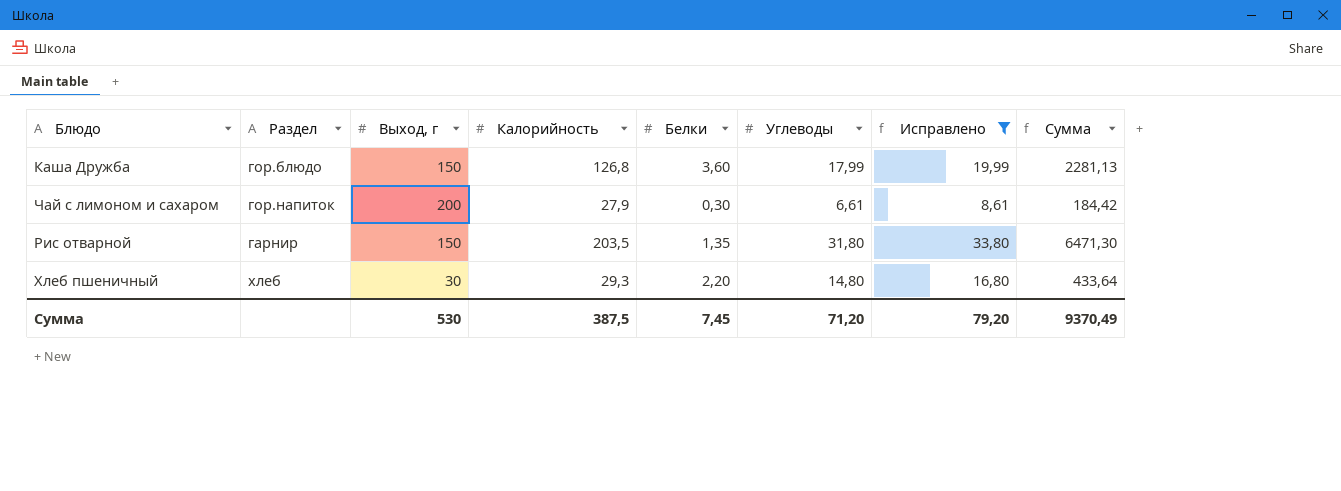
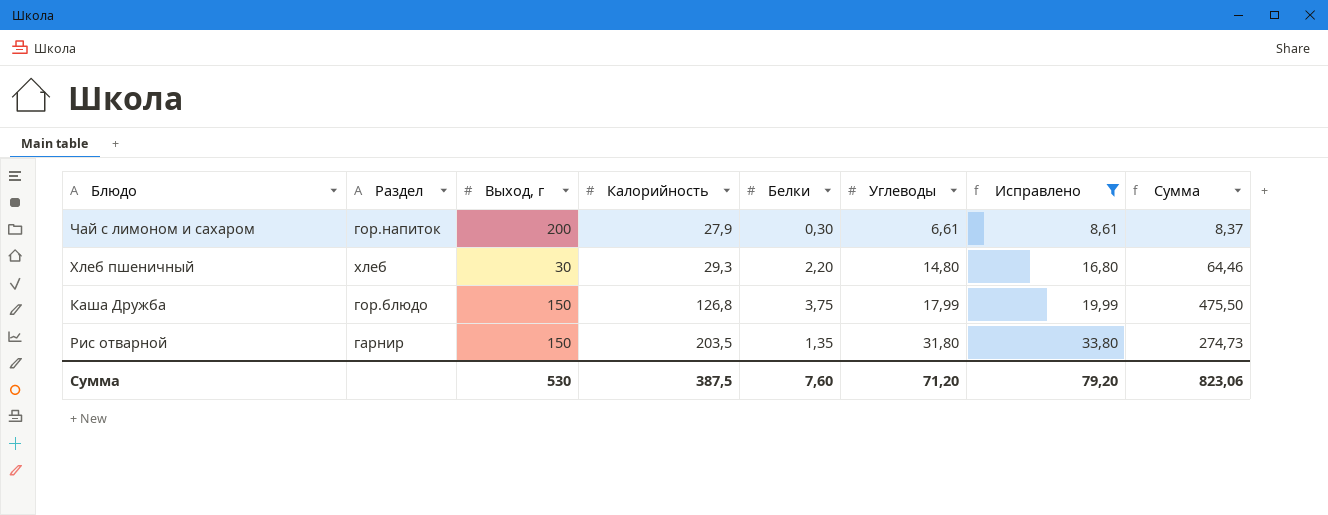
row order: none -> Калорийность ascending
column Сумма | formula: [Калорийность] * [Углеводы] -> [Калорийность] * [Белки]
Каша Дружба | Белки: 3,60 -> 3,75
Сумма | Белки: 7,45 -> 7,60
Сумма | Сумма: 9370,49 -> 823,06

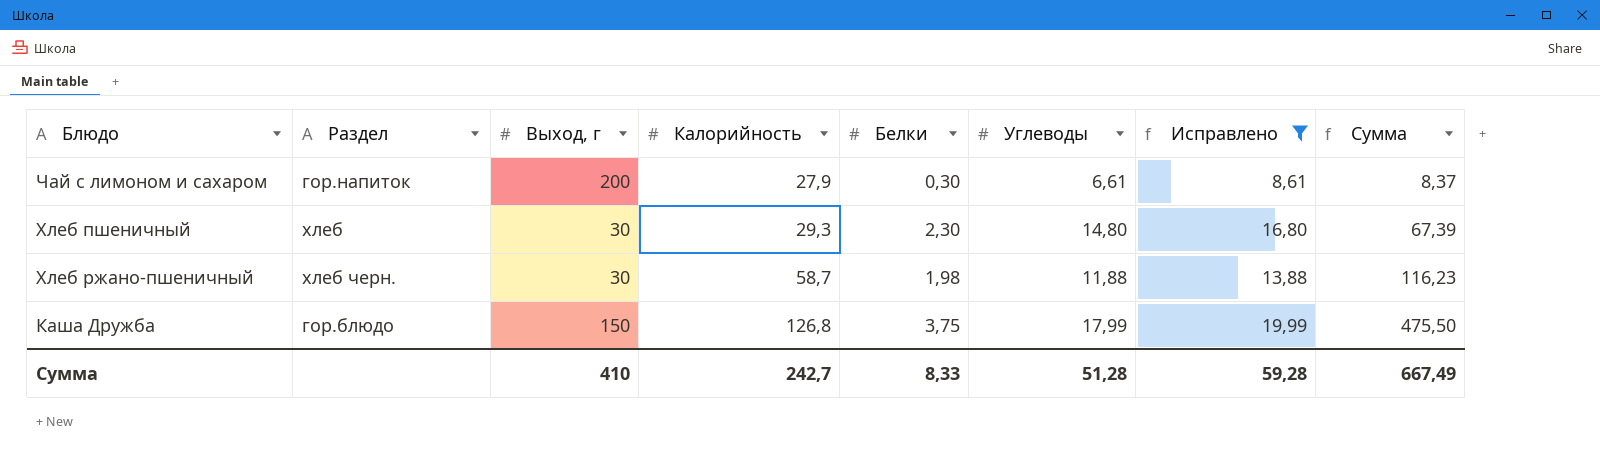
row Рис отварной: гарнир | 150 | 203,5 | 1,35 | 31,80 | 33,80 | 274,73 -> none
Хлеб пшеничный | Белки: 2,20 -> 2,30
Хлеб пшеничный | Сумма: 64,46 -> 67,39
row Хлеб ржано-пшеничный: none -> хлеб черн. | 30 | 58,7 | 1,98 | 11,88 | 13,88 | 116,23
Сумма | Выход, г: 530 -> 410
Сумма | Калорийность: 387,5 -> 242,7
Сумма | Белки: 7,60 -> 8,33
Сумма | Углеводы: 71,20 -> 51,28
Сумма | Исправлено: 79,20 -> 59,28
Сумма | Сумма: 823,06 -> 667,49

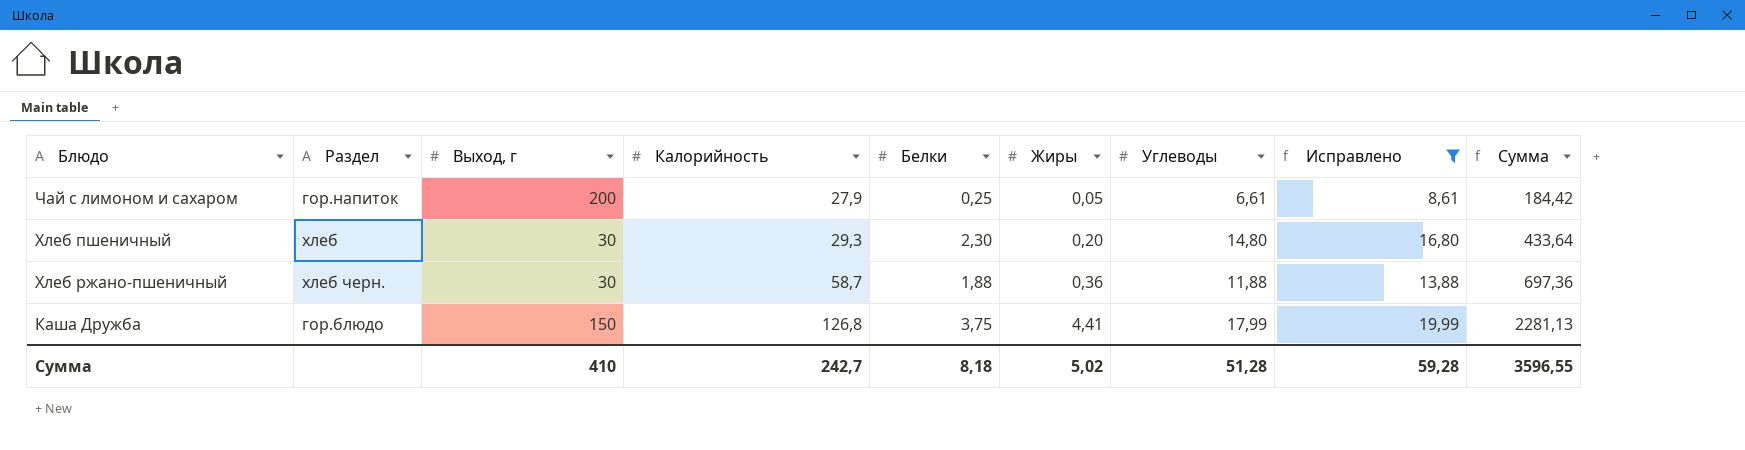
column Жиры | position: none -> 6
column Сумма | formula: [Калорийность] * [Белки] -> [Калорийность] * [Углеводы]
Чай с лимоном и сахаром | Белки: 0,30 -> 0,25
Хлеб ржано-пшеничный | Белки: 1,98 -> 1,88
Сумма | Белки: 8,33 -> 8,18
Сумма | Сумма: 667,49 -> 3596,55

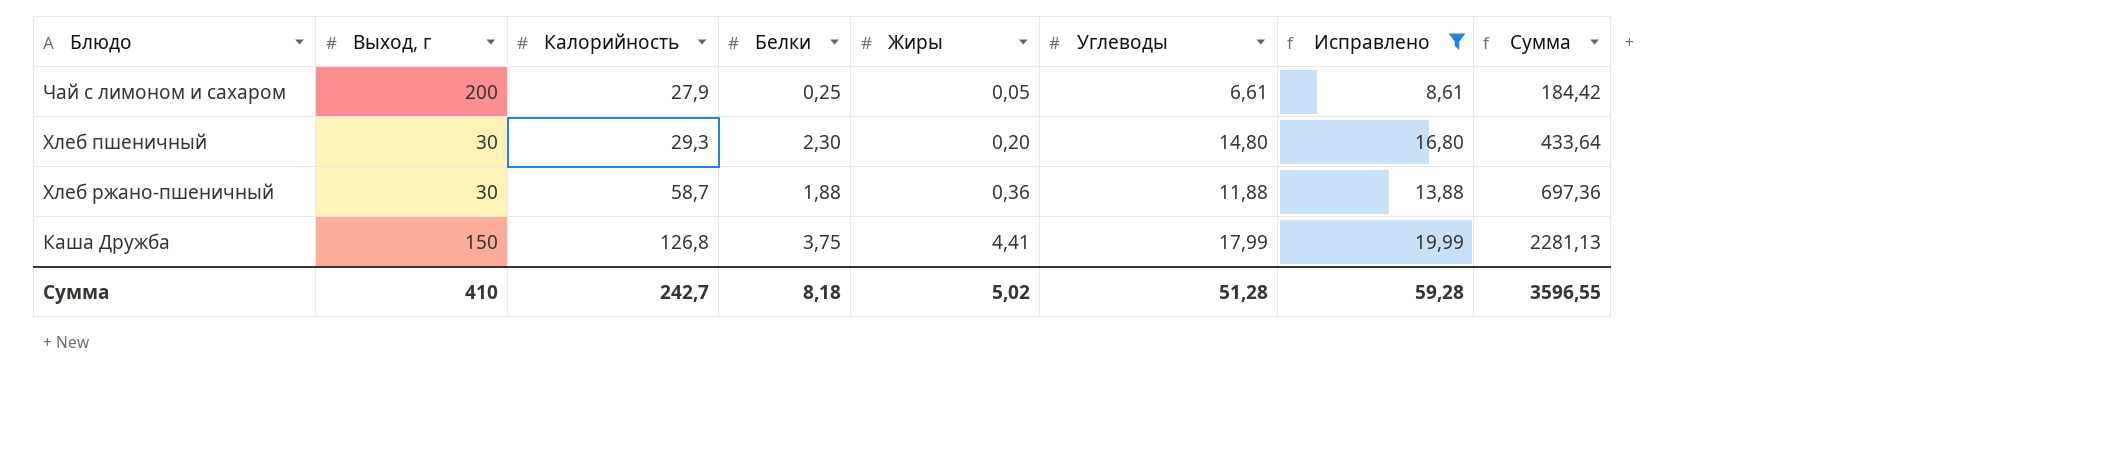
column Раздел | position: 2 -> none

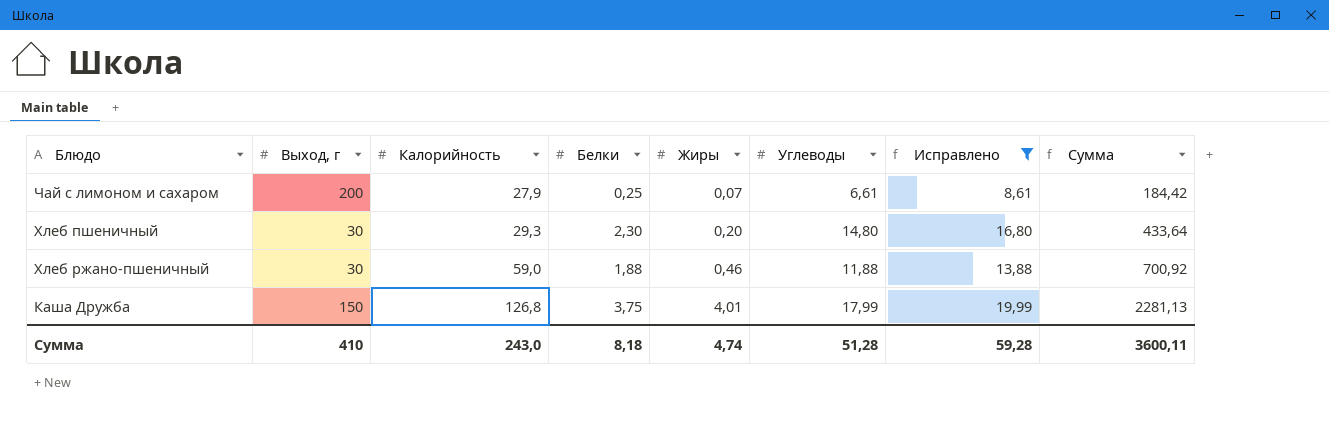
Чай с лимоном и сахаром | Жиры: 0,05 -> 0,07
Хлеб ржано-пшеничный | Калорийность: 58,7 -> 59,0
Хлеб ржано-пшеничный | Жиры: 0,36 -> 0,46
Хлеб ржано-пшеничный | Сумма: 697,36 -> 700,92
Каша Дружба | Жиры: 4,41 -> 4,01
Сумма | Калорийность: 242,7 -> 243,0
Сумма | Жиры: 5,02 -> 4,74
Сумма | Сумма: 3596,55 -> 3600,11

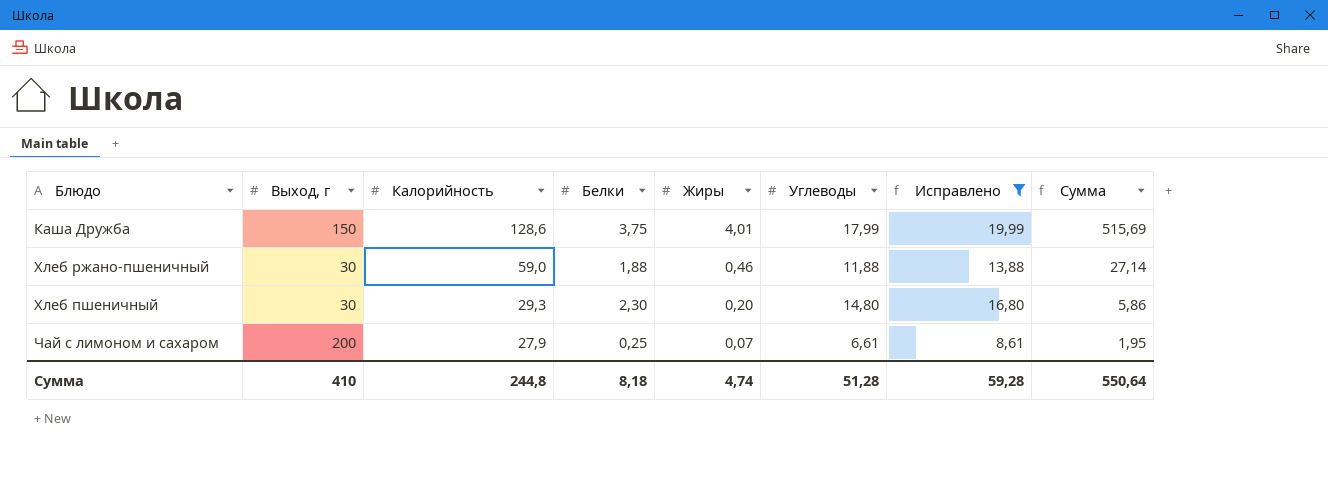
row order: Калорийность ascending -> Калорийность descending
column Сумма | formula: [Калорийность] * [Углеводы] -> [Калорийность] * [Жиры]
Каша Дружба | Калорийность: 126,8 -> 128,6
Сумма | Калорийность: 243,0 -> 244,8
Сумма | Сумма: 3600,11 -> 550,64

